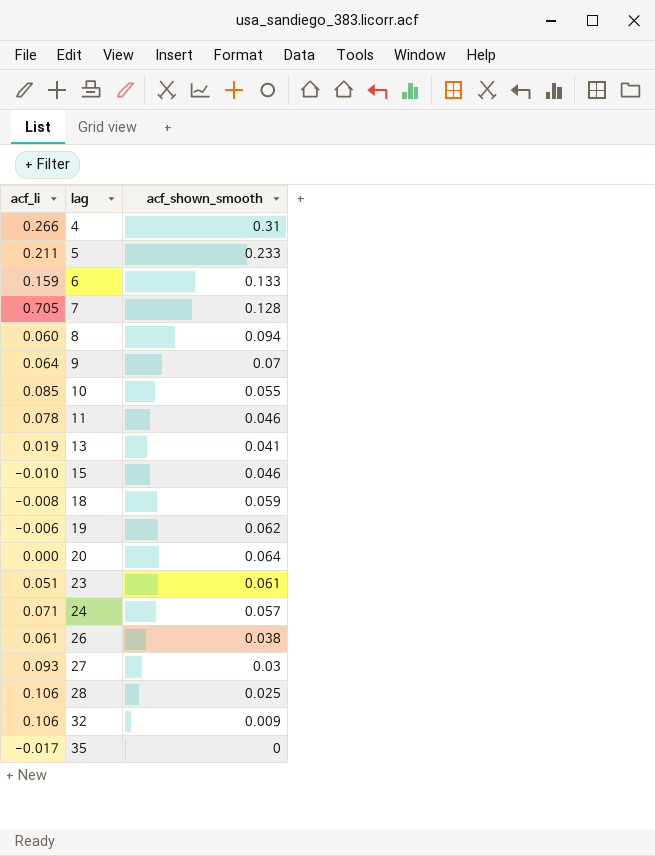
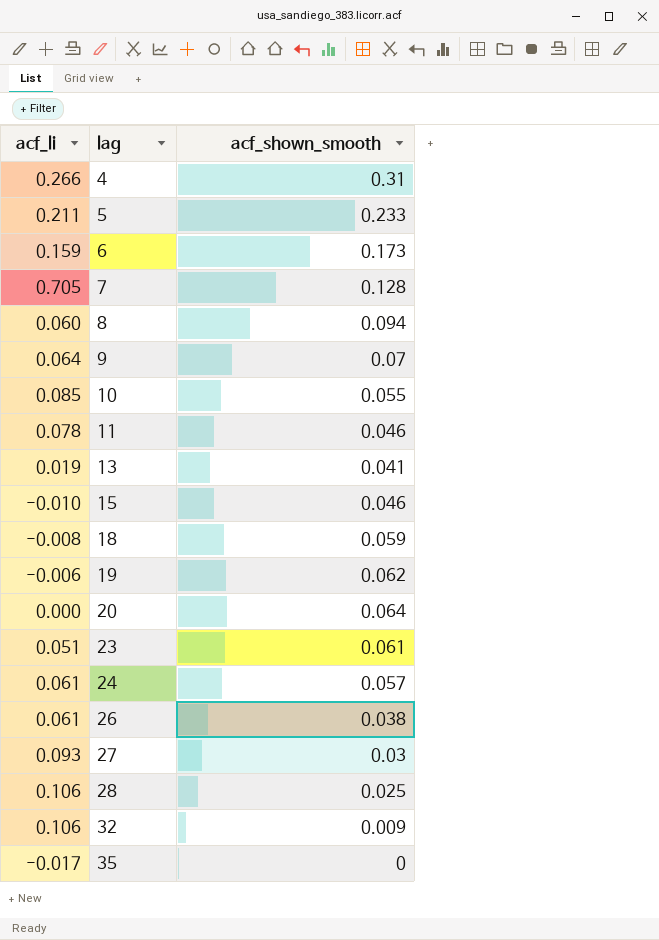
6 | acf_shown_smooth: 0.133 -> 0.173
24 | acf_li: 0.071 -> 0.061

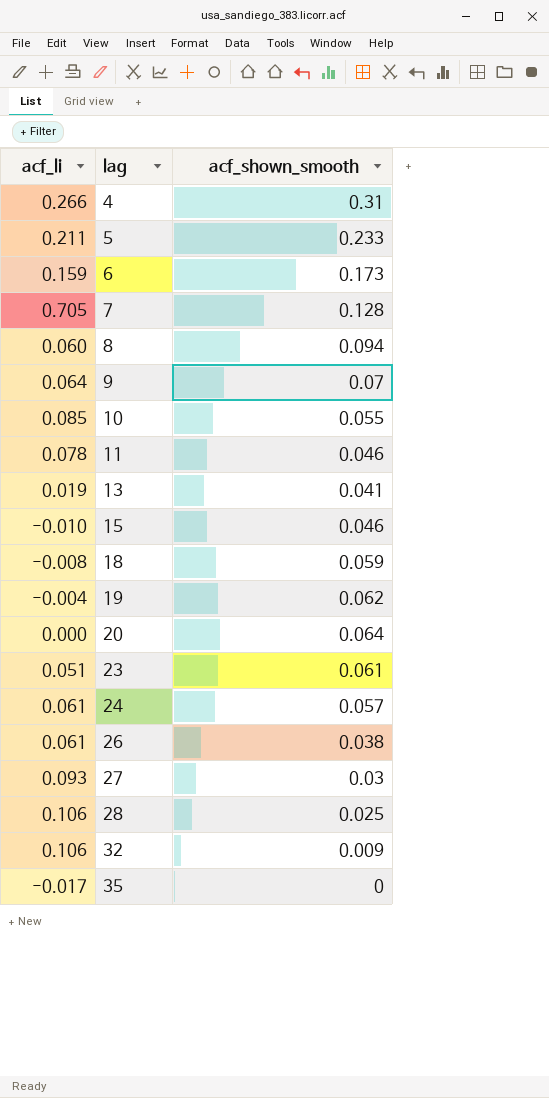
19 | acf_li: -0.006 -> -0.004

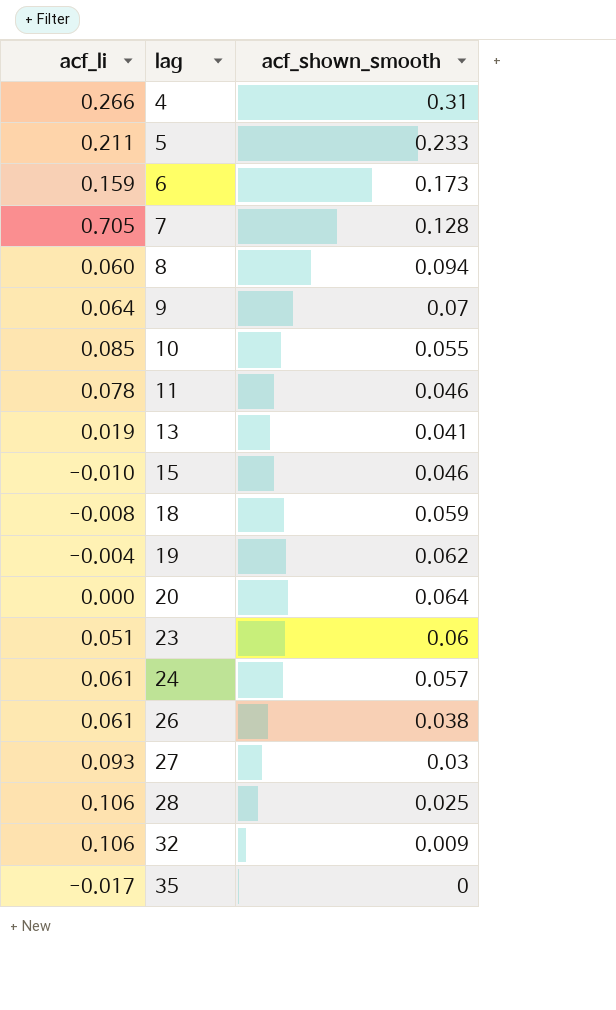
23 | acf_shown_smooth: 0.061 -> 0.06

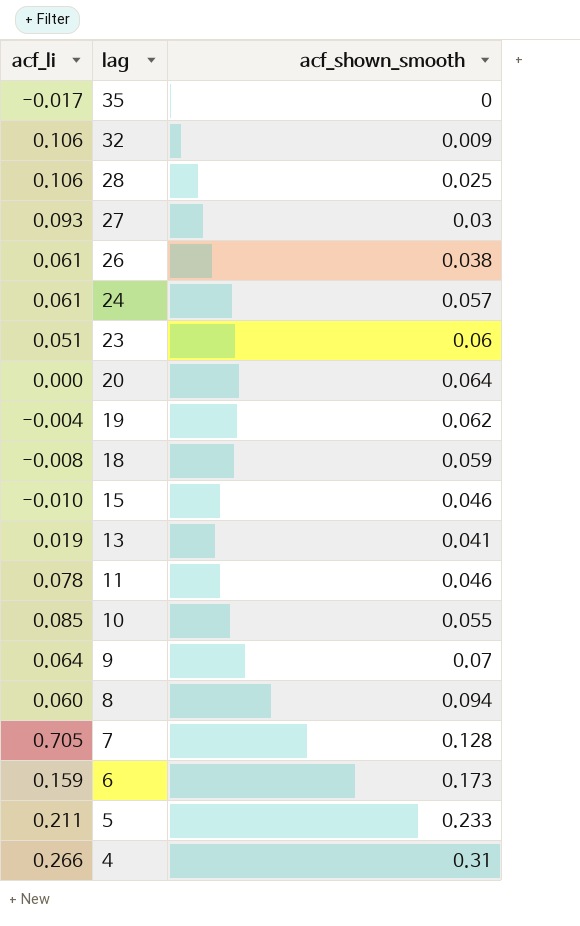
row order: lag ascending -> lag descending

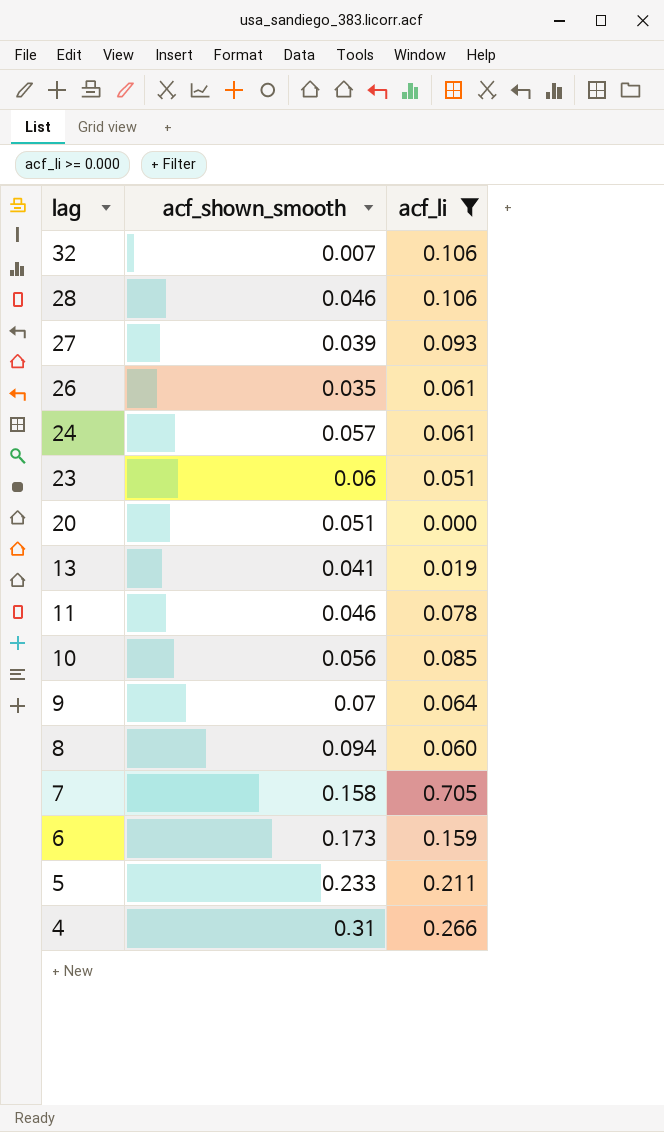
filter: none -> acf_li >= 0.000
column acf_li | position: 1 -> 3
32 | acf_shown_smooth: 0.009 -> 0.007
28 | acf_shown_smooth: 0.025 -> 0.046
27 | acf_shown_smooth: 0.03 -> 0.039
26 | acf_shown_smooth: 0.038 -> 0.035
20 | acf_shown_smooth: 0.064 -> 0.051
10 | acf_shown_smooth: 0.055 -> 0.056
7 | acf_shown_smooth: 0.128 -> 0.158

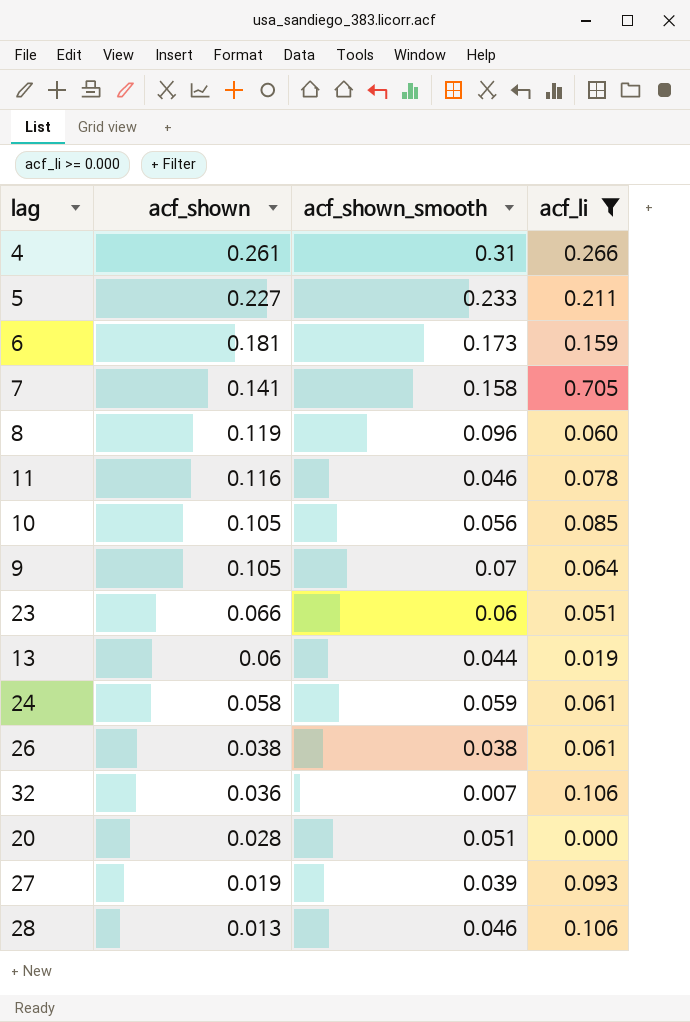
row order: lag descending -> acf_shown descending
column acf_shown | position: none -> 2
8 | acf_shown_smooth: 0.094 -> 0.096
13 | acf_shown_smooth: 0.041 -> 0.044
24 | acf_shown_smooth: 0.057 -> 0.059
26 | acf_shown_smooth: 0.035 -> 0.038

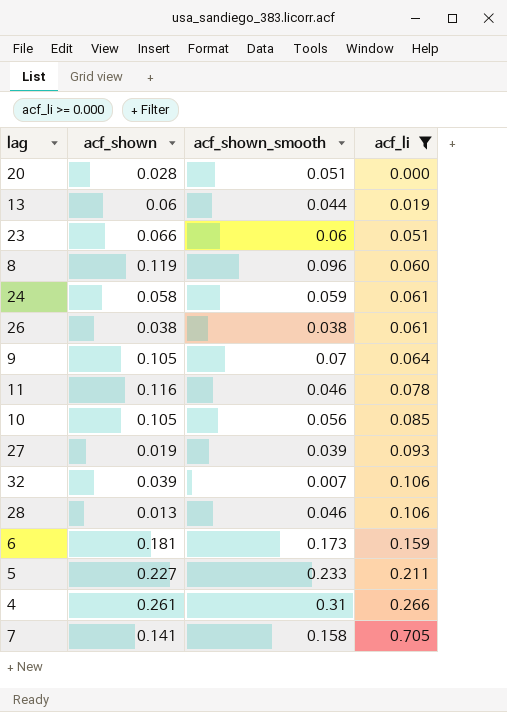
row order: acf_shown descending -> acf_li ascending
32 | acf_shown: 0.036 -> 0.039

